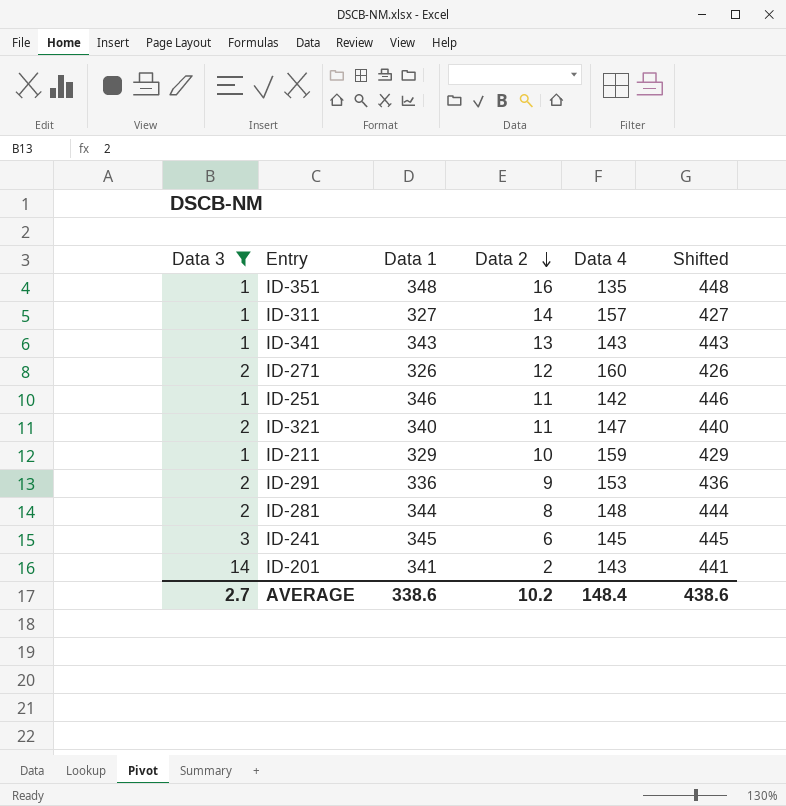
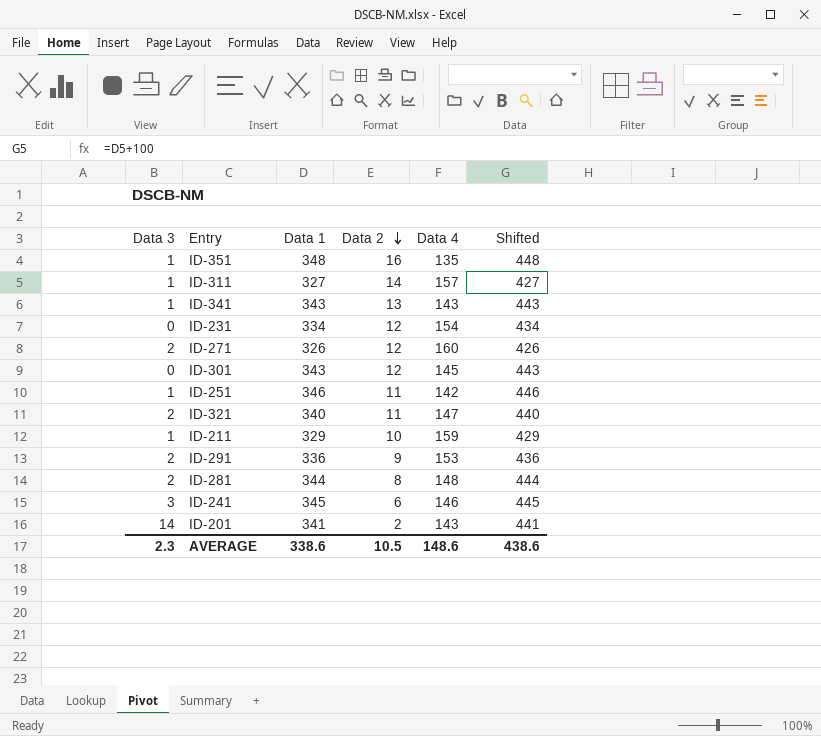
filter: Data 3 != 0 -> none
ID-241 | Data 4: 145 -> 146
AVERAGE | Data 3: 2.7 -> 2.3
AVERAGE | Data 2: 10.2 -> 10.5
AVERAGE | Data 4: 148.4 -> 148.6

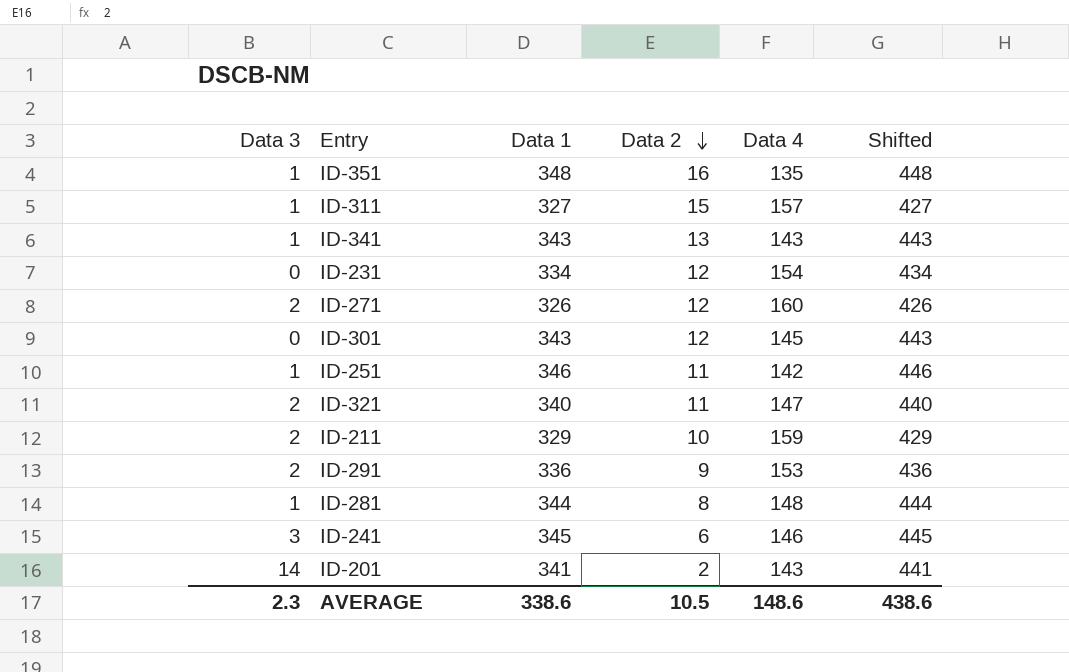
ID-311 | Data 2: 14 -> 15
ID-211 | Data 3: 1 -> 2
ID-281 | Data 3: 2 -> 1

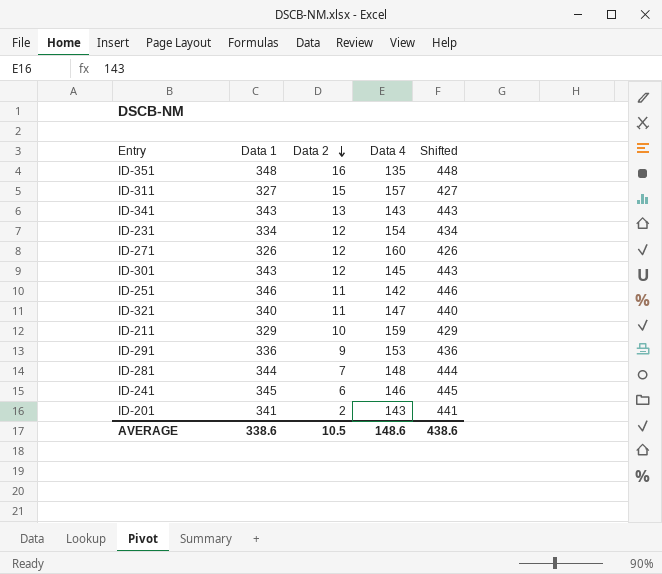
column Data 3 | position: 1 -> none
ID-281 | Data 2: 8 -> 7

